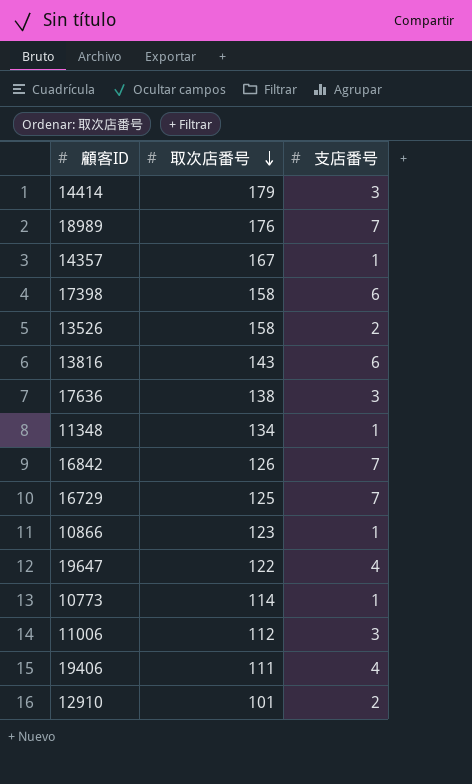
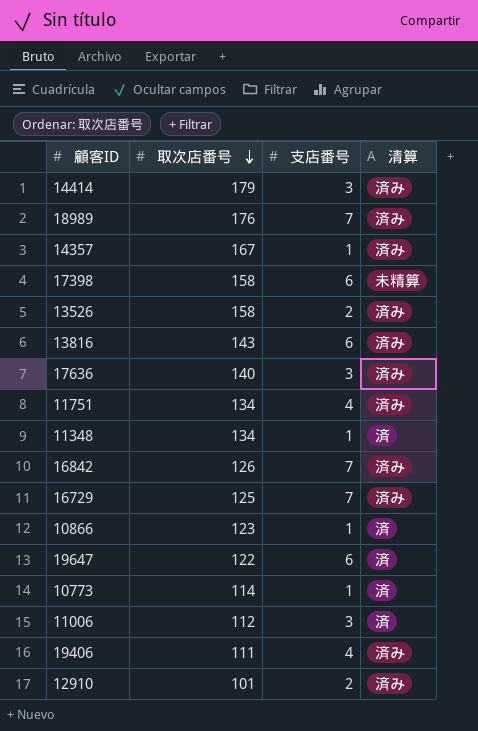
column 清算 | position: none -> 4
17636 | 取次店番号: 138 -> 140
row 11751: none -> 134 | 4 | 済み
19647 | 支店番号: 4 -> 6

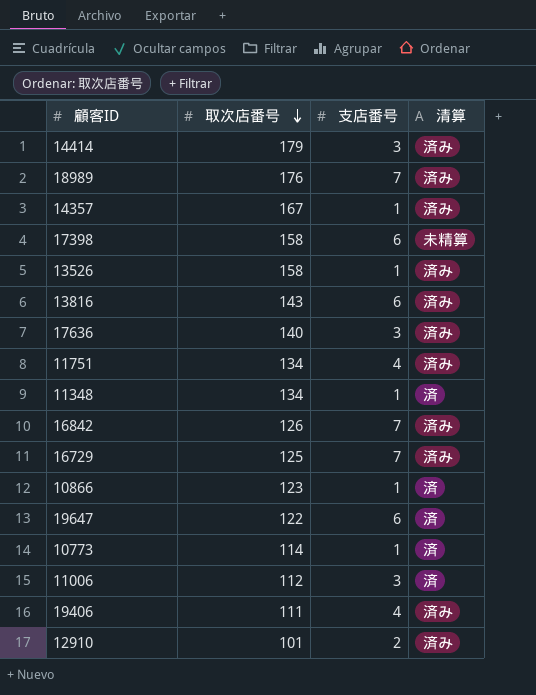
13526 | 支店番号: 2 -> 1

